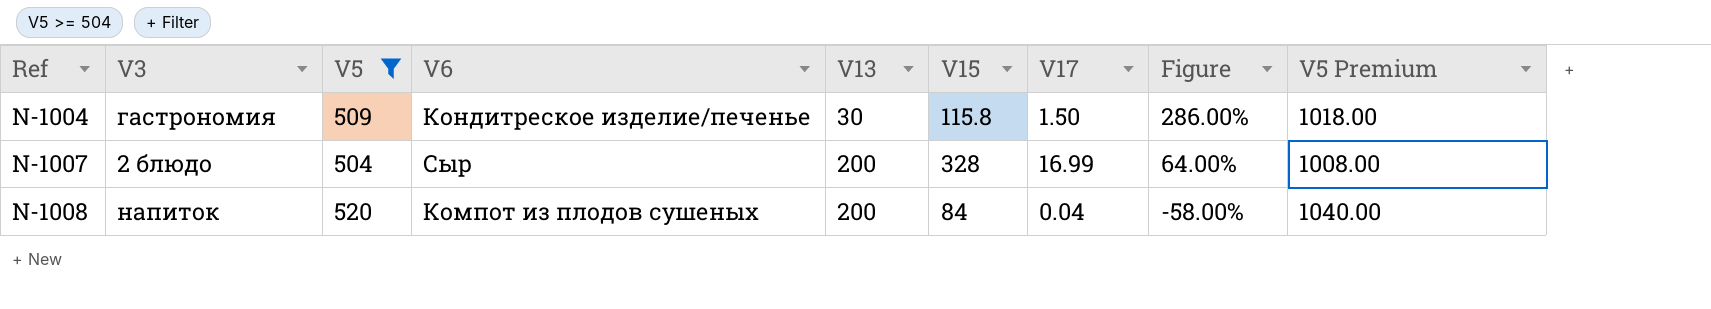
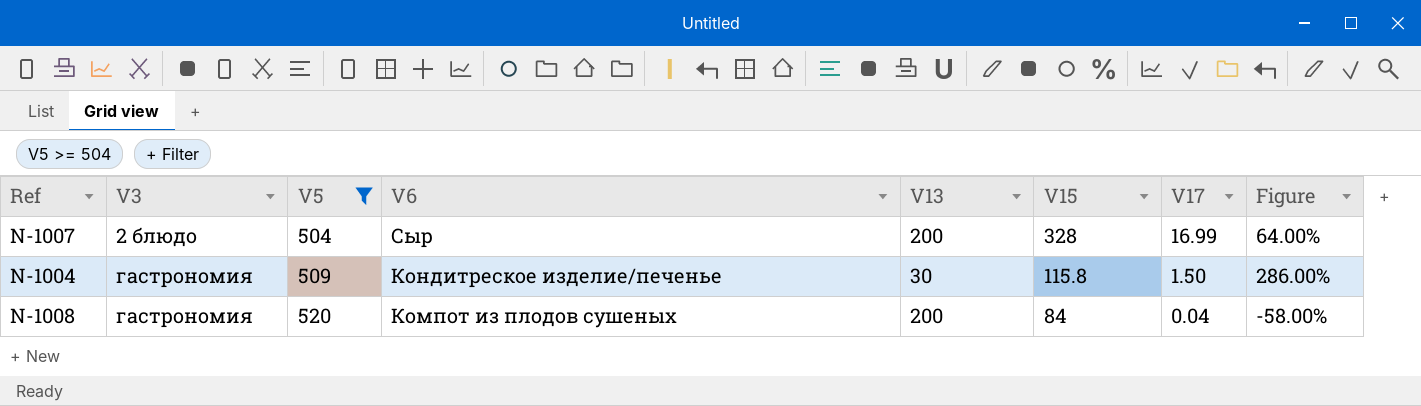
row order: Ref ascending -> V3 ascending
column V5 Premium | formula: [V5] * 2 -> none
N-1008 | V3: напиток -> гастрономия

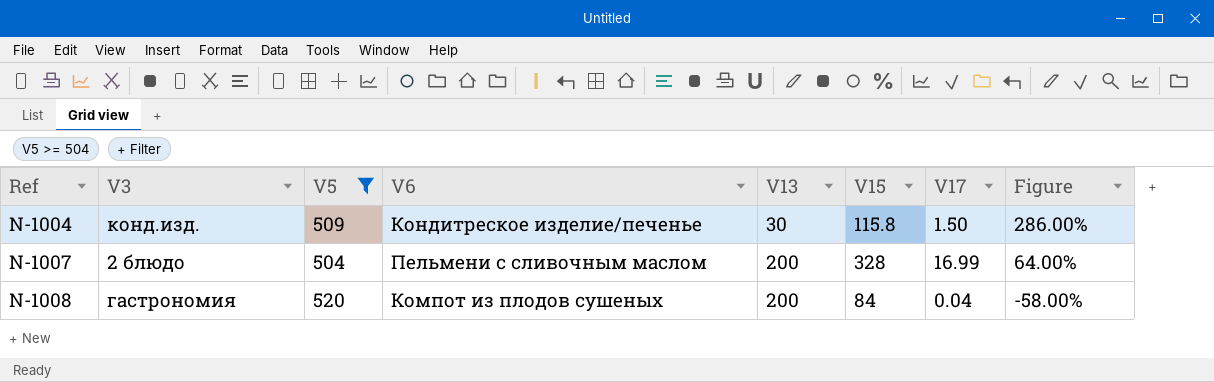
row order: V3 ascending -> Ref ascending
N-1004 | V3: гастрономия -> конд.изд.
N-1007 | V6: Сыр -> Пельмени с сливочным маслом

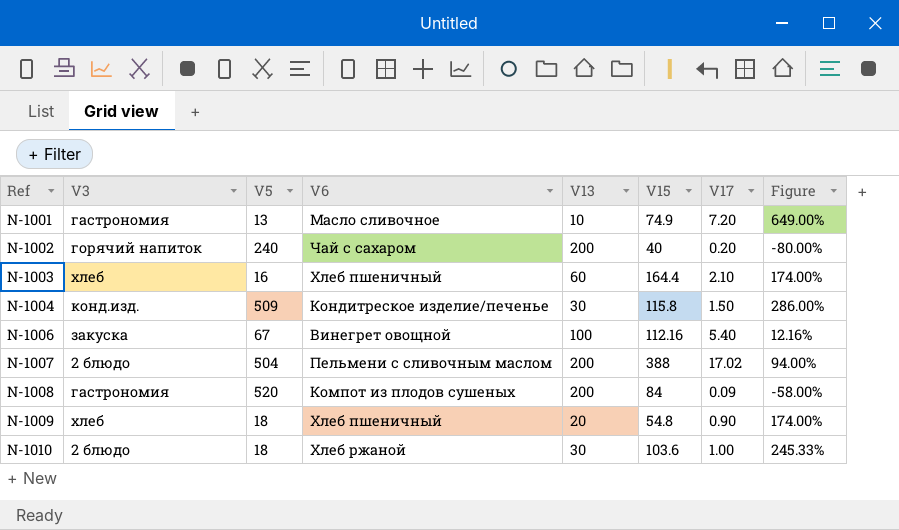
filter: V5 >= 504 -> none
N-1007 | V15: 328 -> 388
N-1007 | V17: 16.99 -> 17.02
N-1007 | Figure: 64.00% -> 94.00%
N-1008 | V17: 0.04 -> 0.09

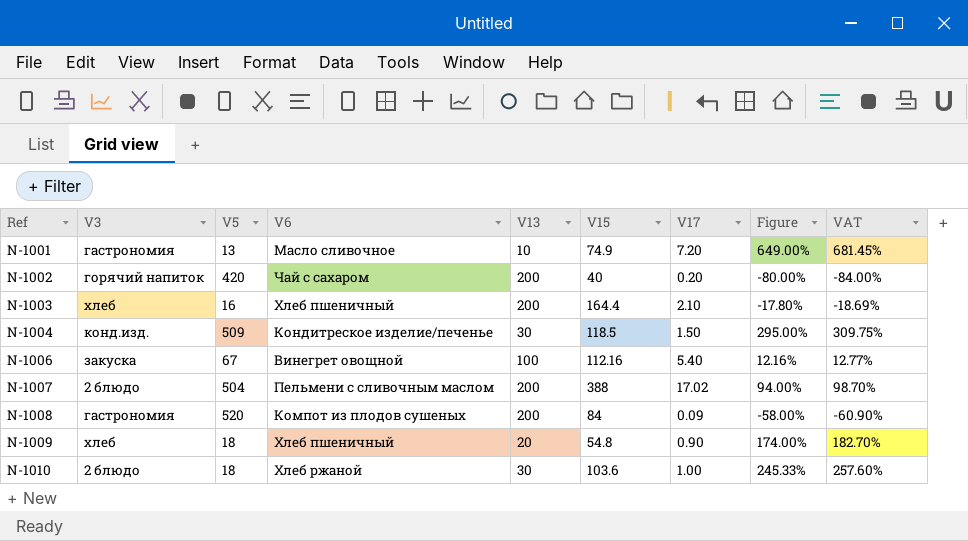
column VAT | formula: none -> [Figure] * 1.05
N-1002 | V5: 240 -> 420
N-1003 | V13: 60 -> 200
N-1003 | Figure: 174.00% -> -17.80%
N-1004 | V15: 115.8 -> 118.5
N-1004 | Figure: 286.00% -> 295.00%

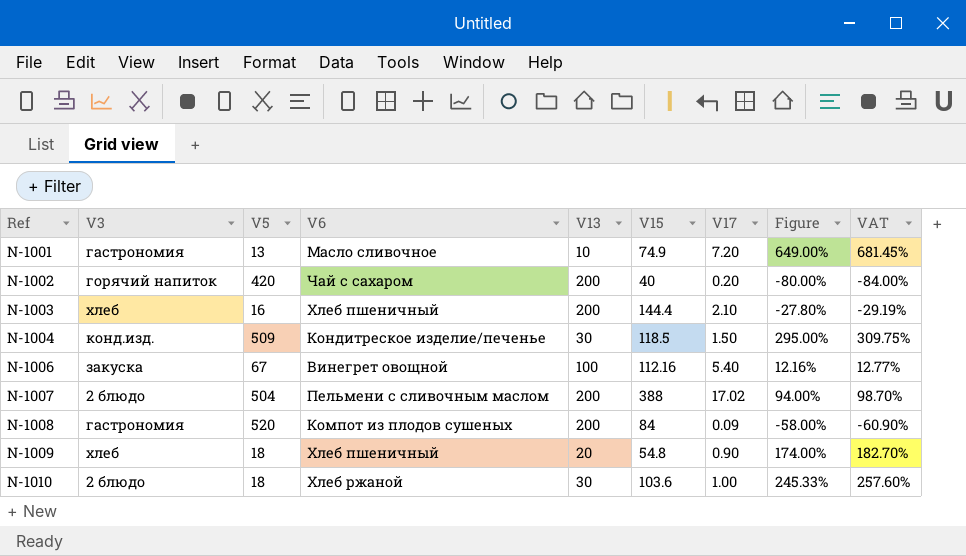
N-1003 | V15: 164.4 -> 144.4
N-1003 | Figure: -17.80% -> -27.80%
N-1003 | VAT: -18.69% -> -29.19%

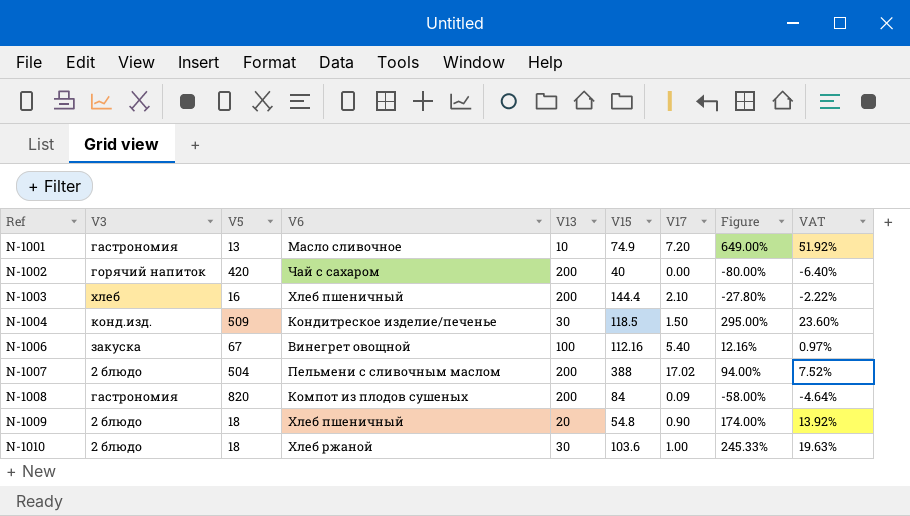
column VAT | formula: [Figure] * 1.05 -> [Figure] * 0.08
N-1002 | V17: 0.20 -> 0.00
N-1008 | V5: 520 -> 820
N-1009 | V3: хлеб -> 2 блюдо

